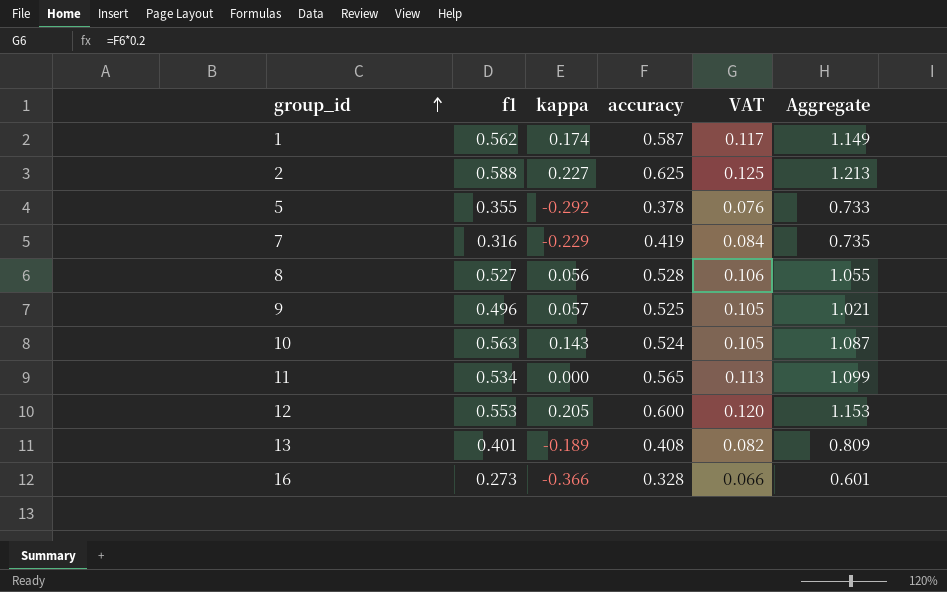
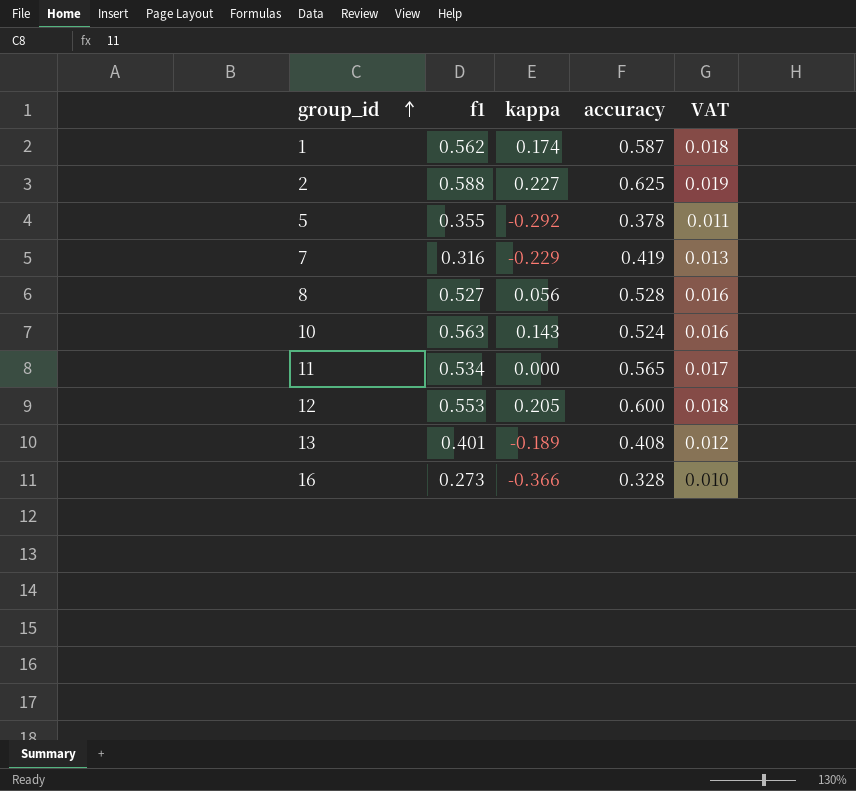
column Aggregate | formula: [f1] + [accuracy] -> none
column VAT | formula: [accuracy] * 0.2 -> [accuracy] * 0.03
row 9: 0.496 | 0.057 | 0.525 | 0.105 | 1.021 -> none

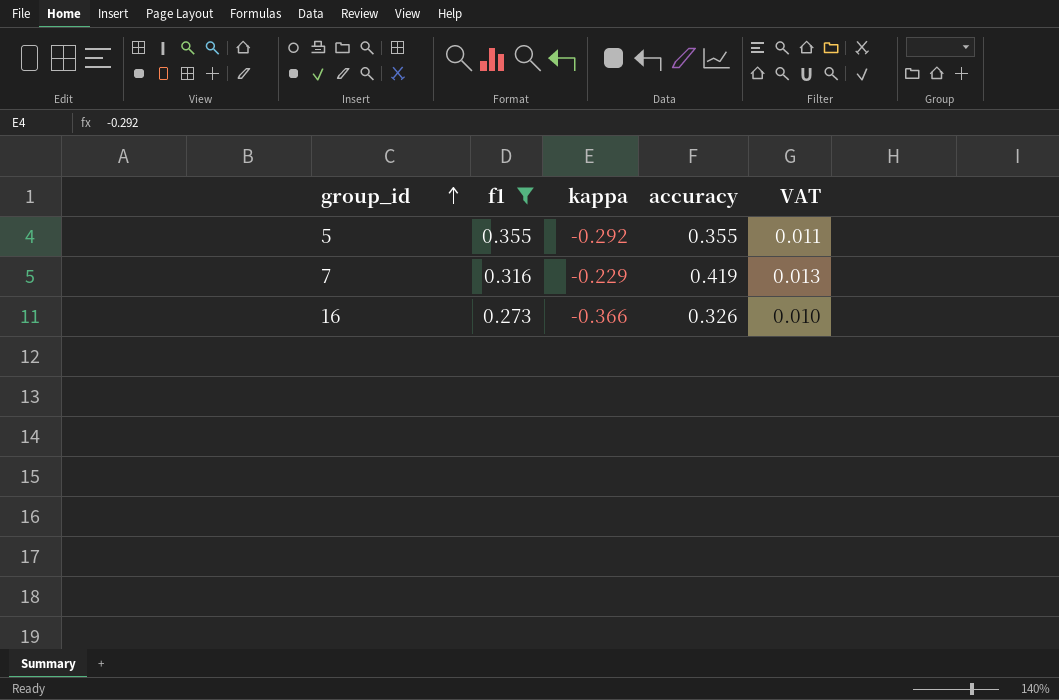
filter: none -> f1 <= 0.355
5 | accuracy: 0.378 -> 0.355
16 | accuracy: 0.328 -> 0.326

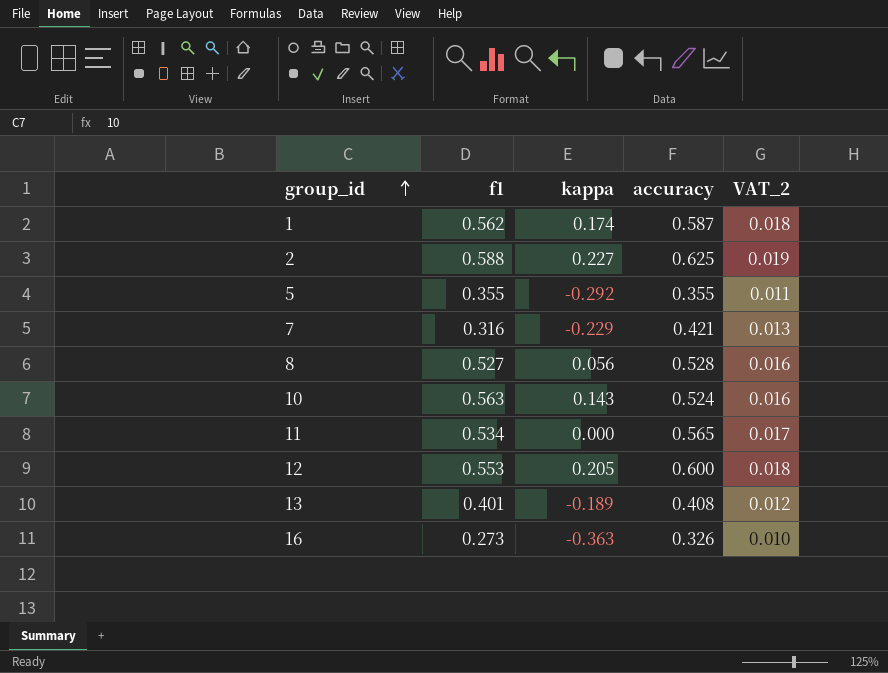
filter: f1 <= 0.355 -> none
column name: VAT -> VAT_2
7 | accuracy: 0.419 -> 0.421
16 | kappa: -0.366 -> -0.363

